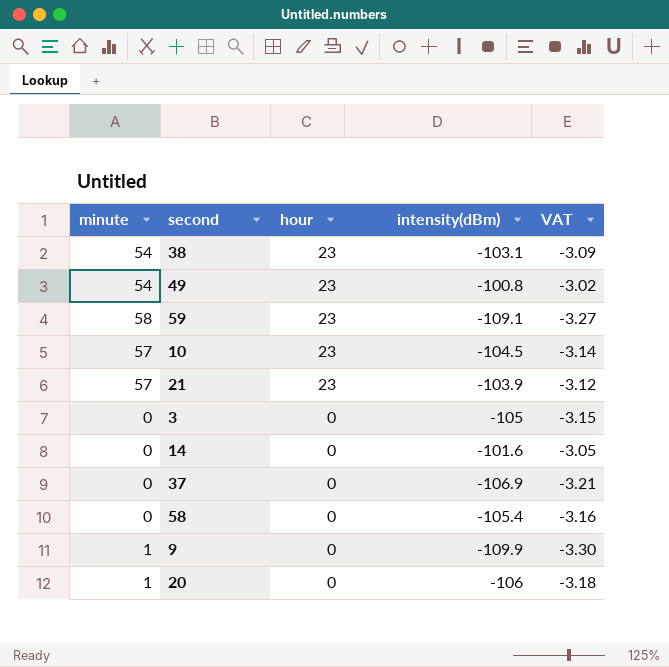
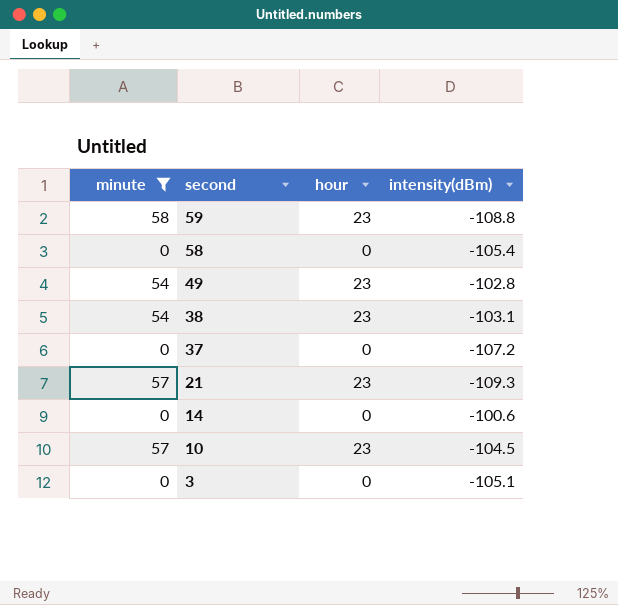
filter: none -> minute != 1
row order: hour descending -> second descending
column VAT | formula: [intensity(dBm)] * 0.03 -> none
59 | intensity(dBm): -109.1 -> -108.8
49 | intensity(dBm): -100.8 -> -102.8
37 | intensity(dBm): -106.9 -> -107.2
21 | intensity(dBm): -103.9 -> -109.3
14 | intensity(dBm): -101.6 -> -100.6
3 | intensity(dBm): -105 -> -105.1

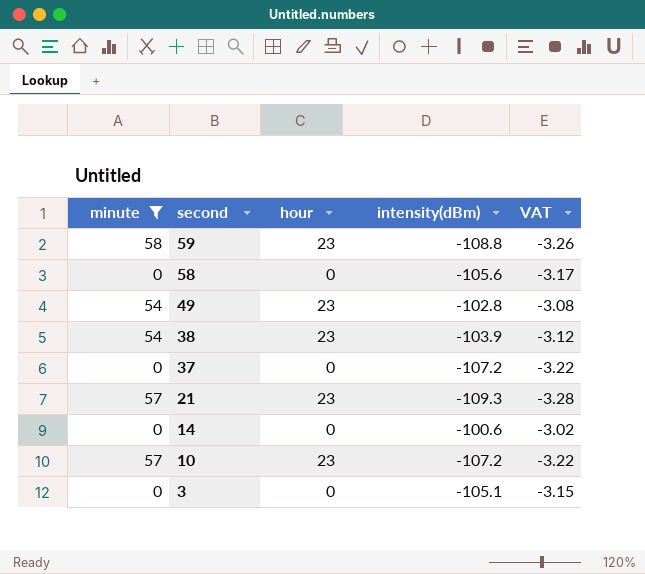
column VAT | formula: none -> [intensity(dBm)] * 0.03
58 | intensity(dBm): -105.4 -> -105.6
38 | intensity(dBm): -103.1 -> -103.9
10 | intensity(dBm): -104.5 -> -107.2

